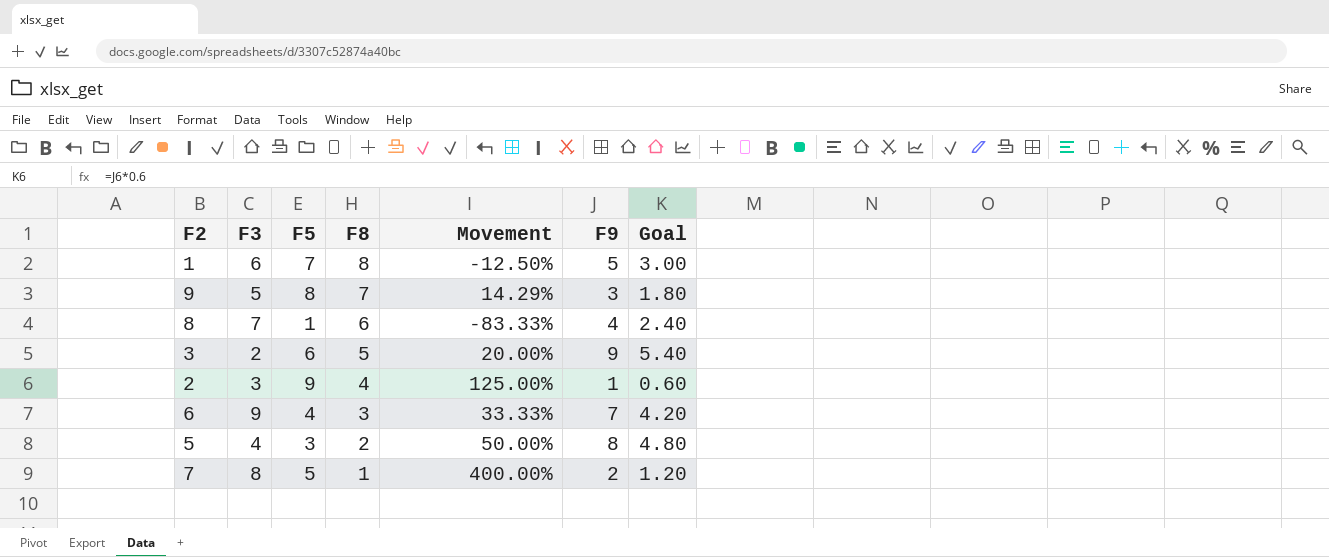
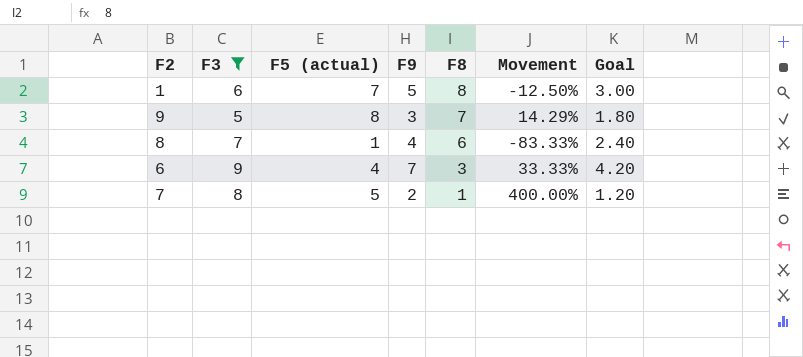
filter: none -> F3 >= 5
column name: F5 -> F5 (actual)
column F9 | position: 6 -> 4

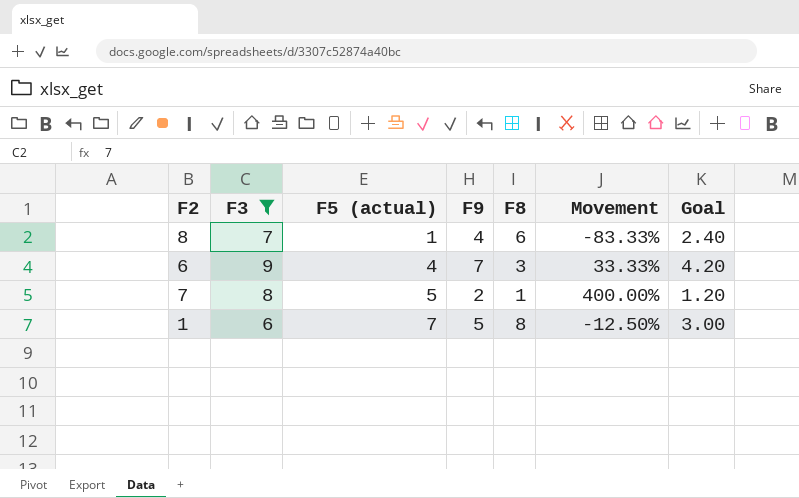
row order: F8 descending -> F5 (actual) ascending
row 9: 5 | 8 | 3 | 7 | 14.29% | 1.80 -> none

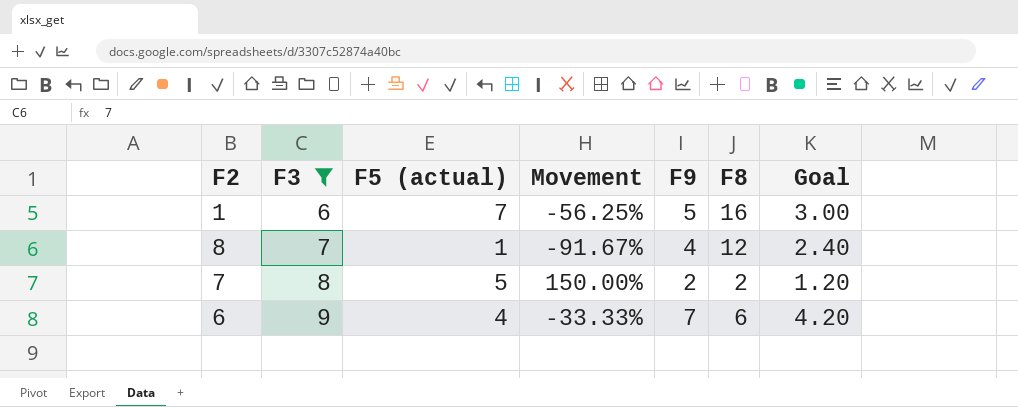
row order: F5 (actual) ascending -> F3 ascending
column Movement | position: 6 -> 4
1 | Movement: -12.50% -> -56.25%
1 | F8: 8 -> 16
8 | Movement: -83.33% -> -91.67%
8 | F8: 6 -> 12
7 | Movement: 400.00% -> 150.00%
7 | F8: 1 -> 2
6 | Movement: 33.33% -> -33.33%
6 | F8: 3 -> 6

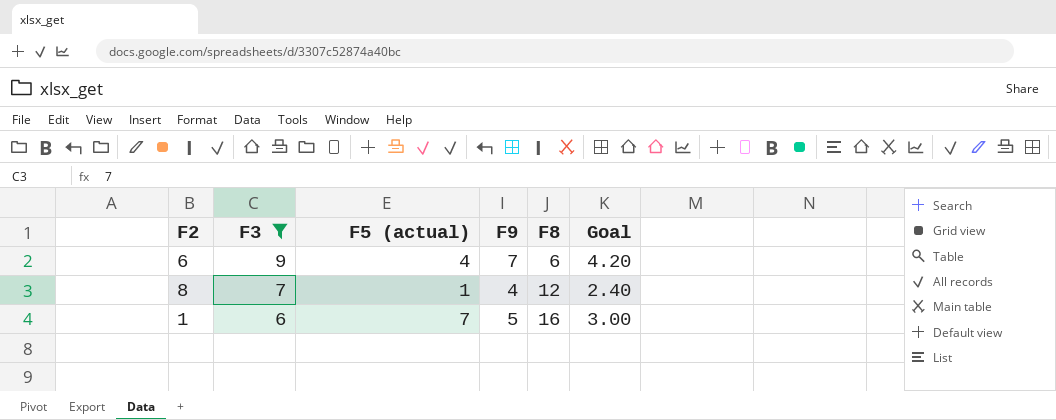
row order: F3 ascending -> F3 descending
column Movement | formula: ([F5 (actual)] - [F8]) / [F8] -> none
row 7: 8 | 5 | 150.00% | 2 | 2 | 1.20 -> none

